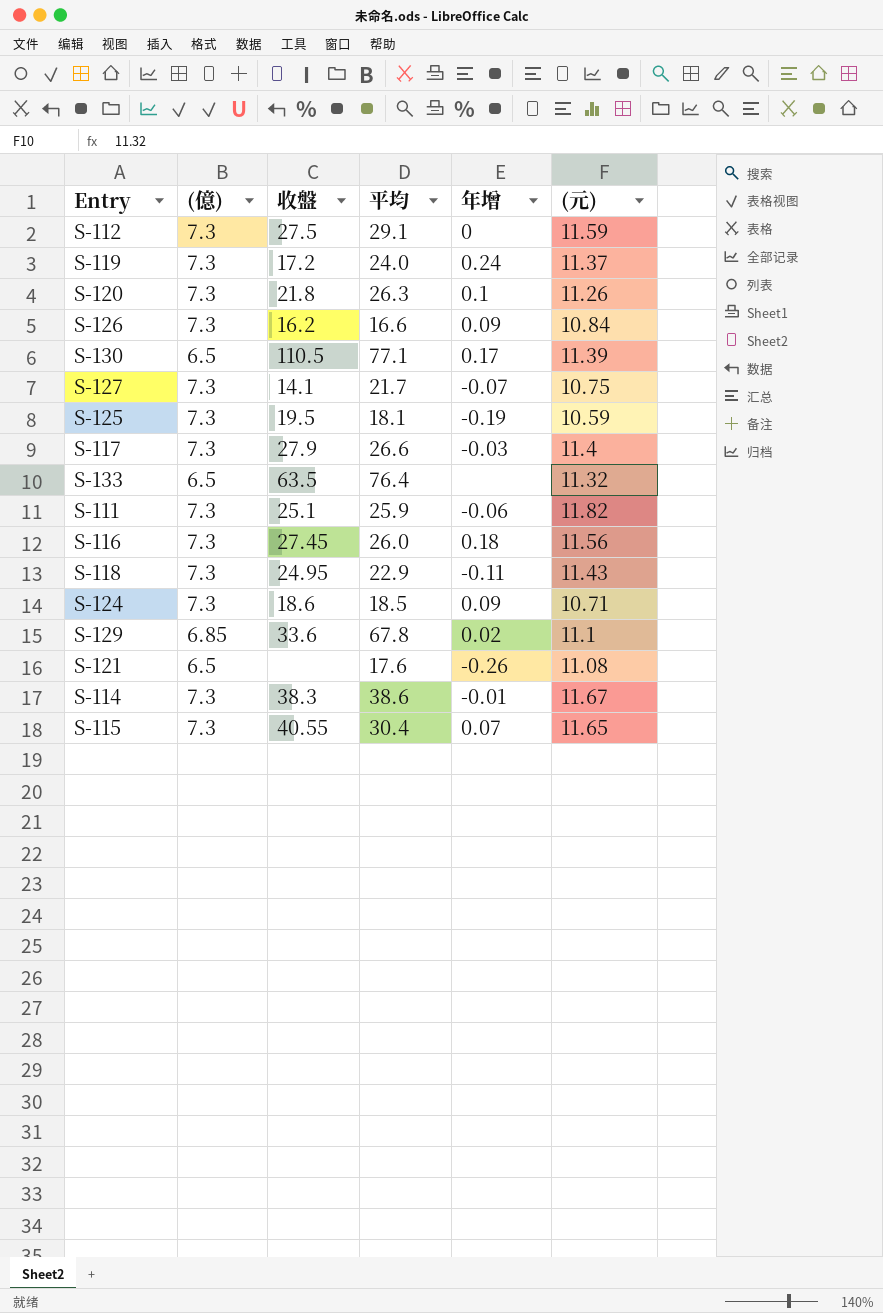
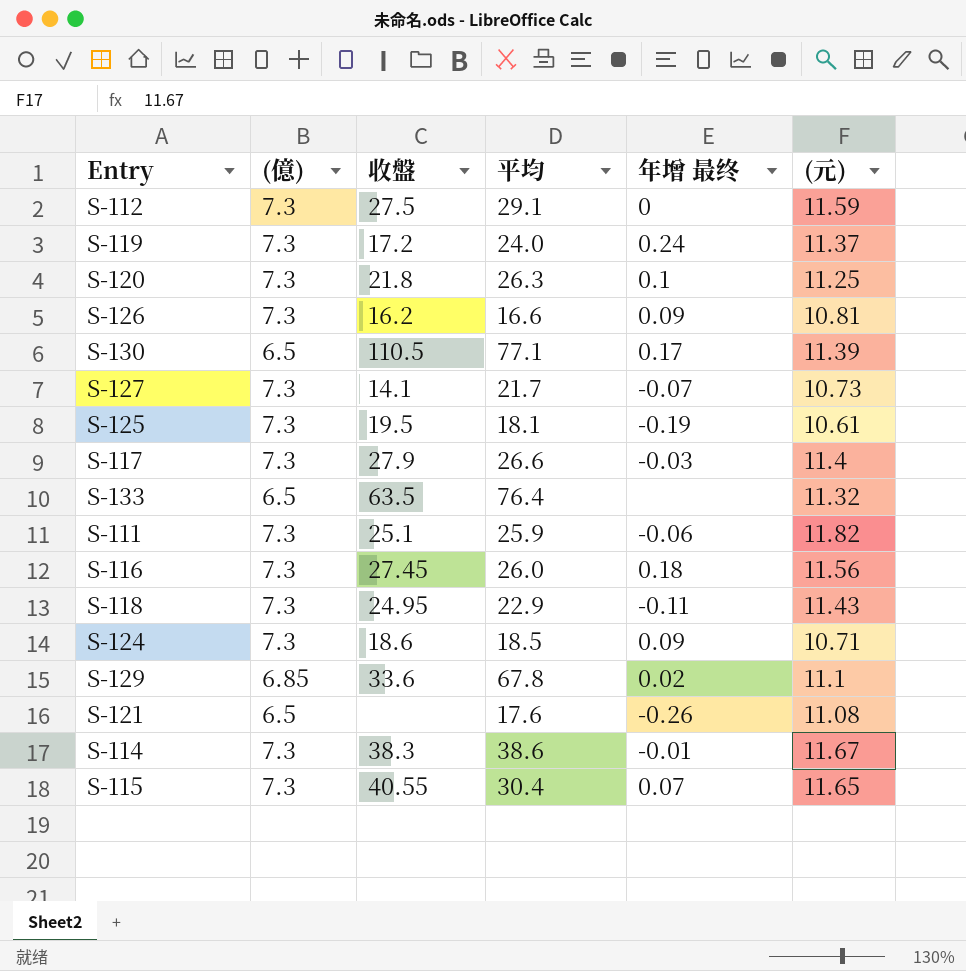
column name: 年增 -> 年增 最终
S-120 | (元): 11.26 -> 11.25
S-126 | (元): 10.84 -> 10.81
S-127 | (元): 10.75 -> 10.73
S-125 | (元): 10.59 -> 10.61

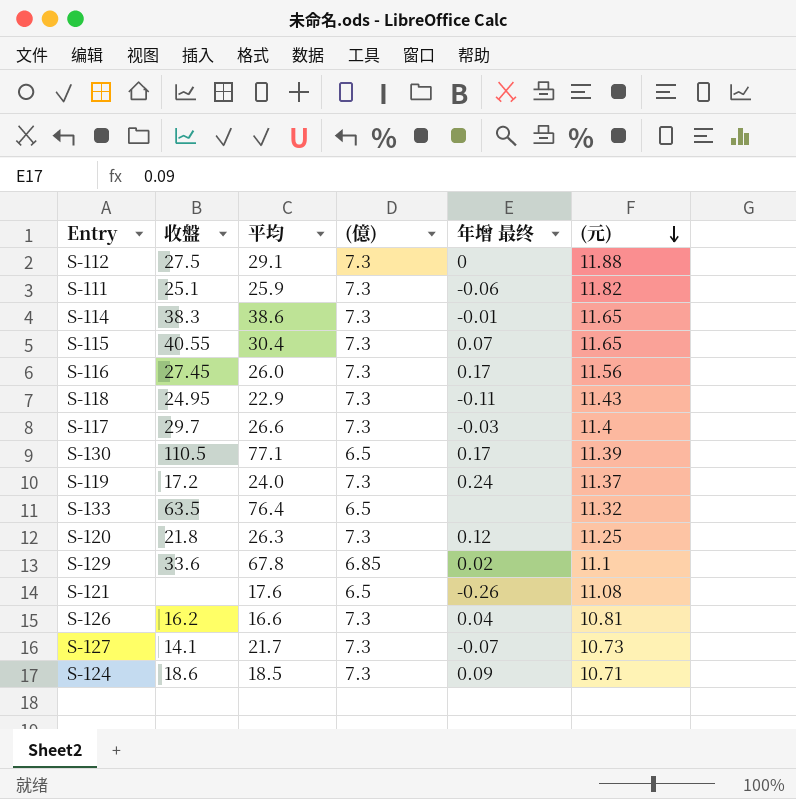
row order: none -> (元) descending
column (億) | position: 2 -> 4
row S-125: 7.3 | 19.5 | 18.1 | -0.19 | 10.61 -> none
S-112 | (元): 11.59 -> 11.88
S-114 | (元): 11.67 -> 11.65
S-116 | 年增 最终: 0.18 -> 0.17
S-117 | 收盤: 27.9 -> 29.7
S-120 | 年增 最终: 0.1 -> 0.12
S-126 | 年增 最终: 0.09 -> 0.04

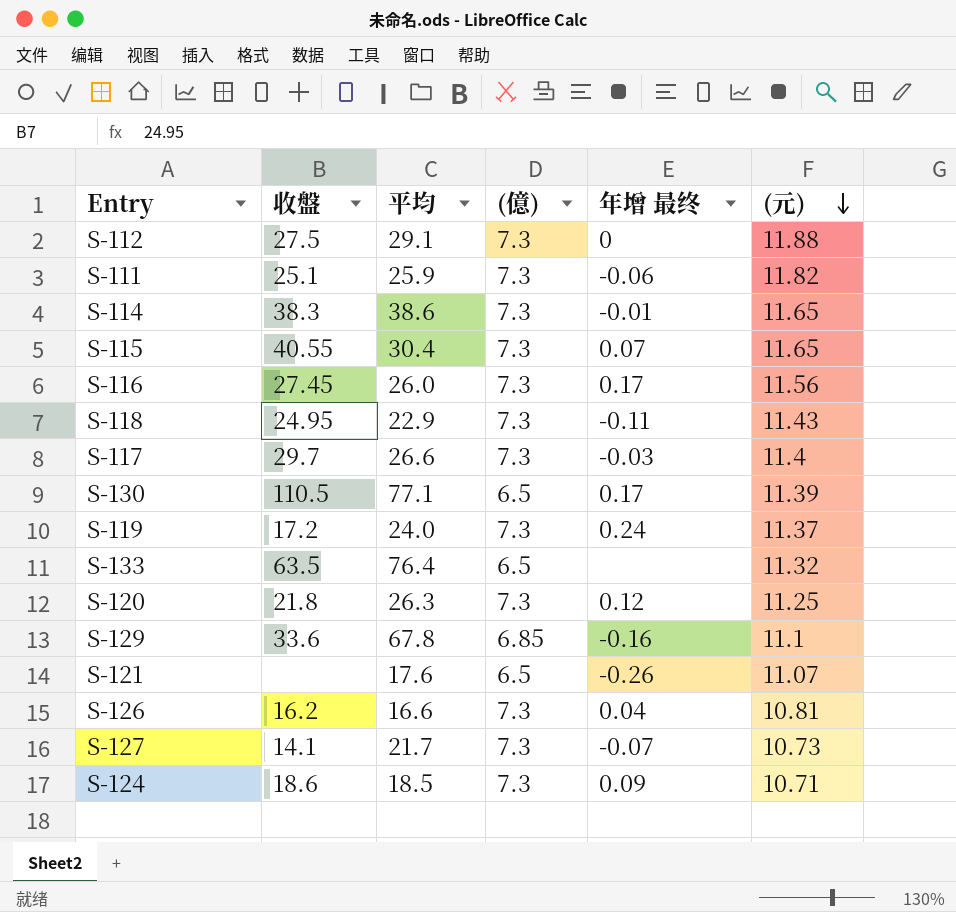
S-129 | 年增 最终: 0.02 -> -0.16
S-121 | (元): 11.08 -> 11.07

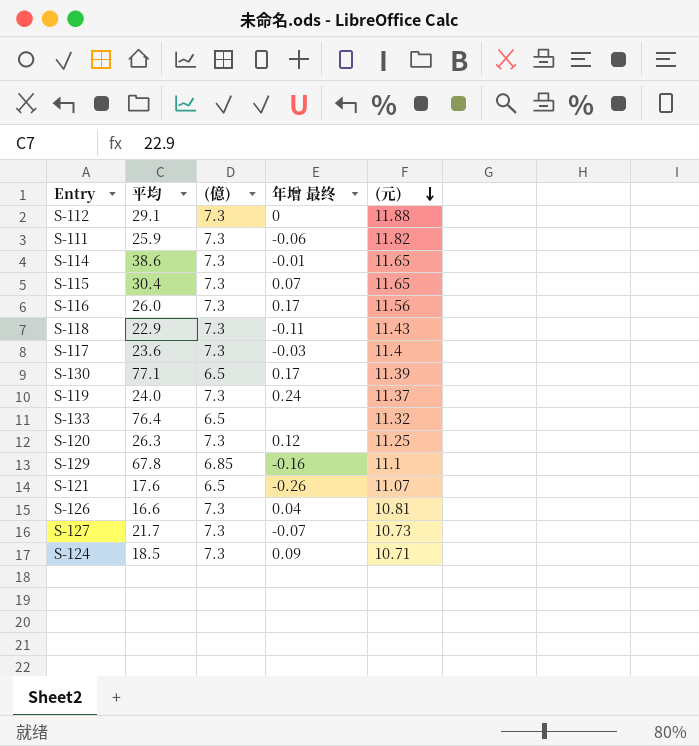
column 收盤 | position: 2 -> none
S-117 | 平均: 26.6 -> 23.6

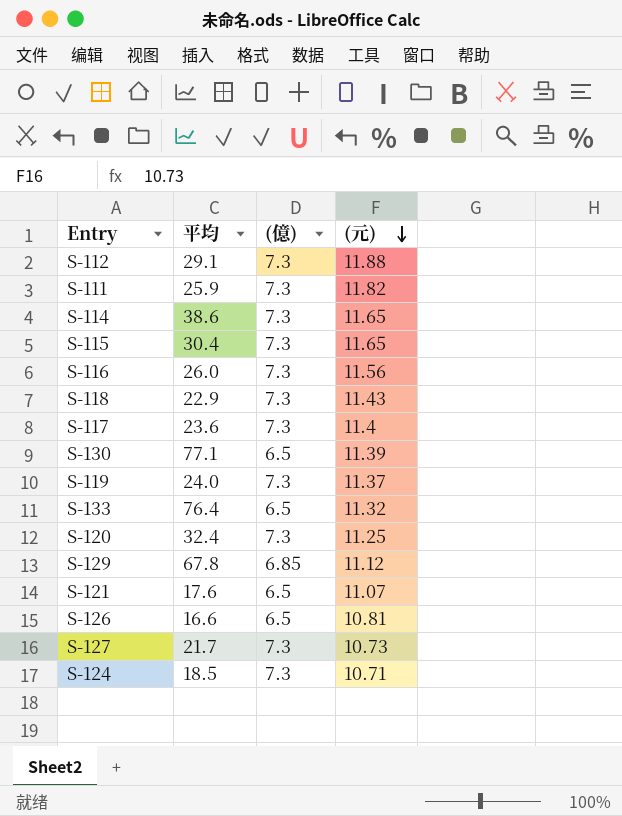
column 年增 最终 | position: 4 -> none
S-120 | 平均: 26.3 -> 32.4
S-129 | (元): 11.1 -> 11.12
S-126 | (億): 7.3 -> 6.5

